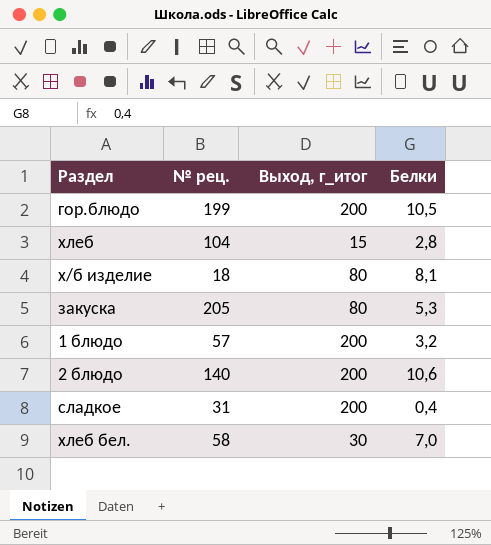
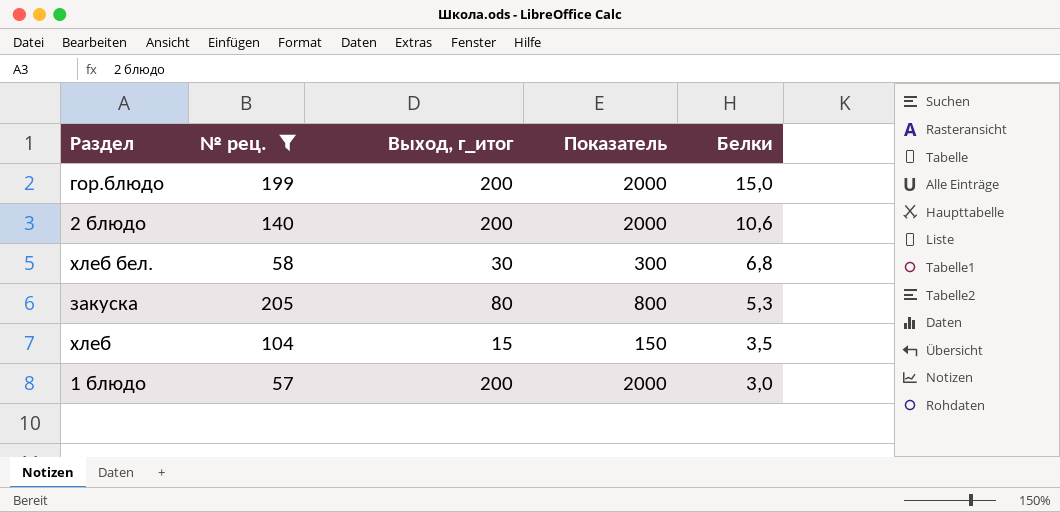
filter: none -> № рец. >= 57
row order: none -> Белки descending
column Показатель | formula: none -> [Выход, г_итог] * 10
гор.блюдо | Белки: 10,5 -> 15,0
хлеб бел. | Белки: 7,0 -> 6,8
хлеб | Белки: 2,8 -> 3,5
1 блюдо | Белки: 3,2 -> 3,0

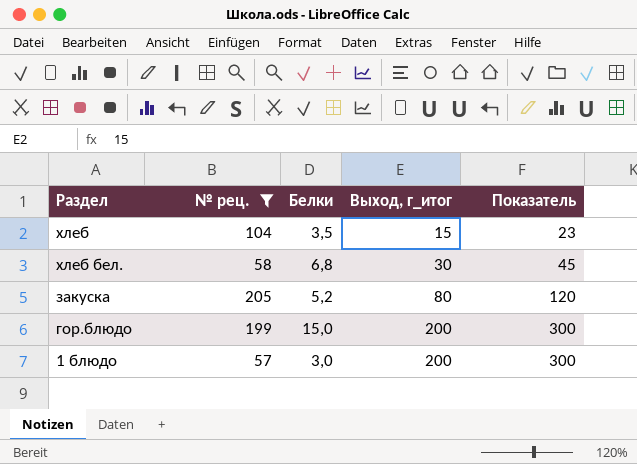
row order: Белки descending -> Выход, г_итог ascending
column Белки | position: 5 -> 3
column Показатель | formula: [Выход, г_итог] * 10 -> [Выход, г_итог] * 1,5
row 2 блюдо: 140 | 200 | 2000 | 10,6 -> none
закуска | Белки: 5,3 -> 5,2

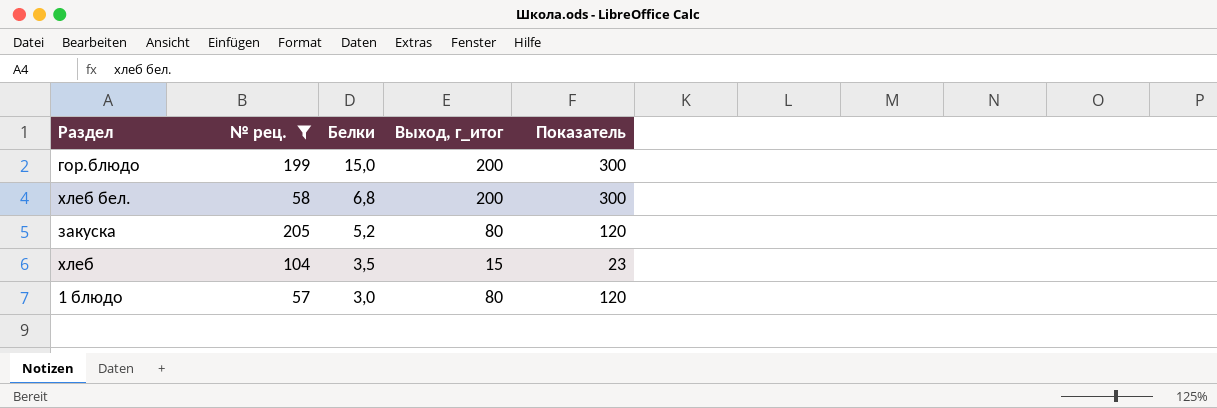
row order: Выход, г_итог ascending -> Белки descending
хлеб бел. | Выход, г_итог: 30 -> 200
хлеб бел. | Показатель: 45 -> 300
1 блюдо | Выход, г_итог: 200 -> 80
1 блюдо | Показатель: 300 -> 120

